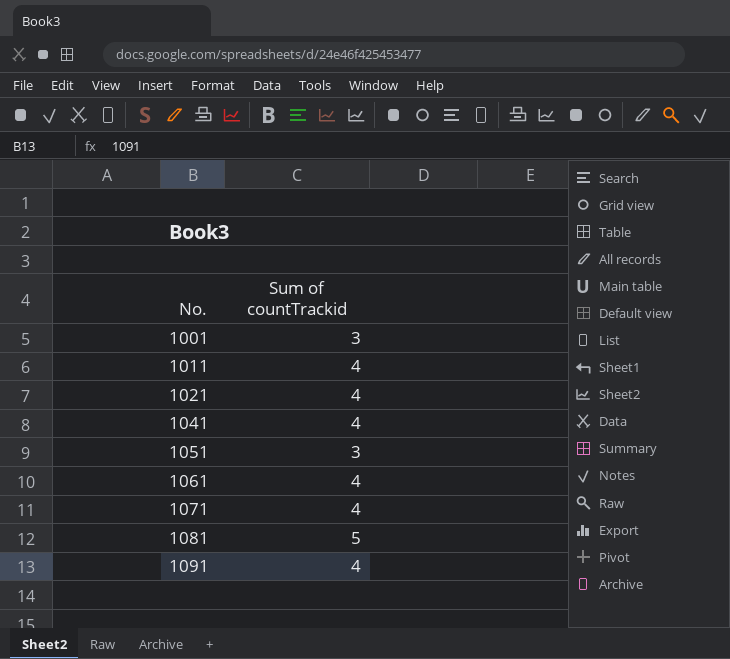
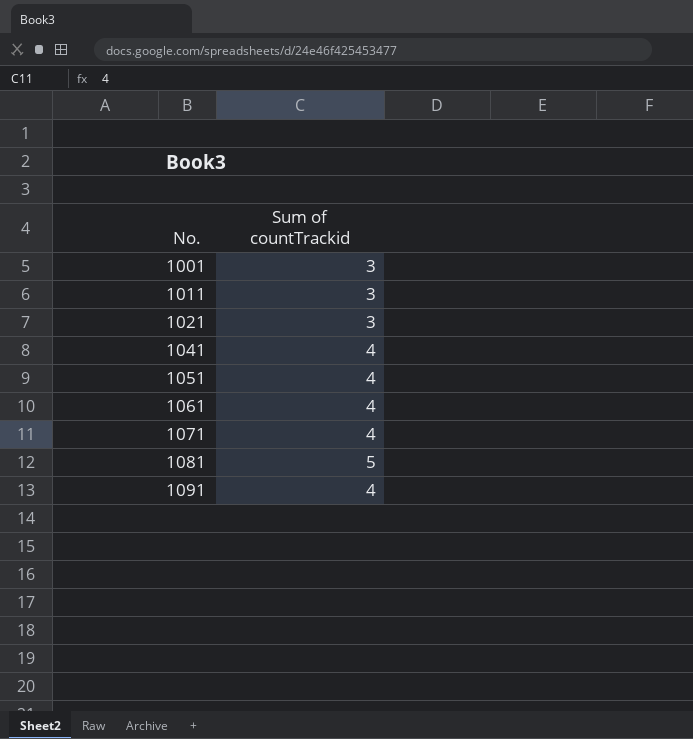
1011 | Sum of countTrackid: 4 -> 3
1021 | Sum of countTrackid: 4 -> 3
1051 | Sum of countTrackid: 3 -> 4

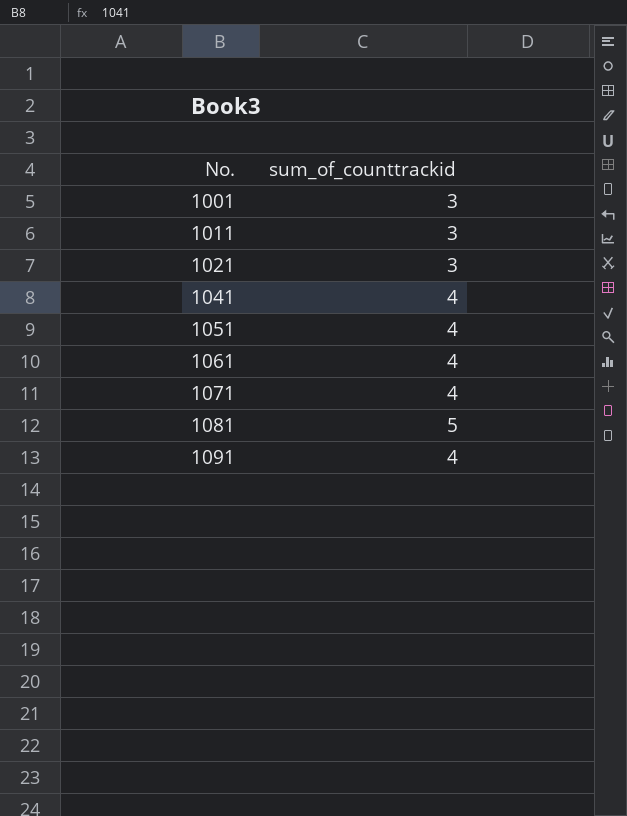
column name: Sum of countTrackid -> sum_of_counttrackid

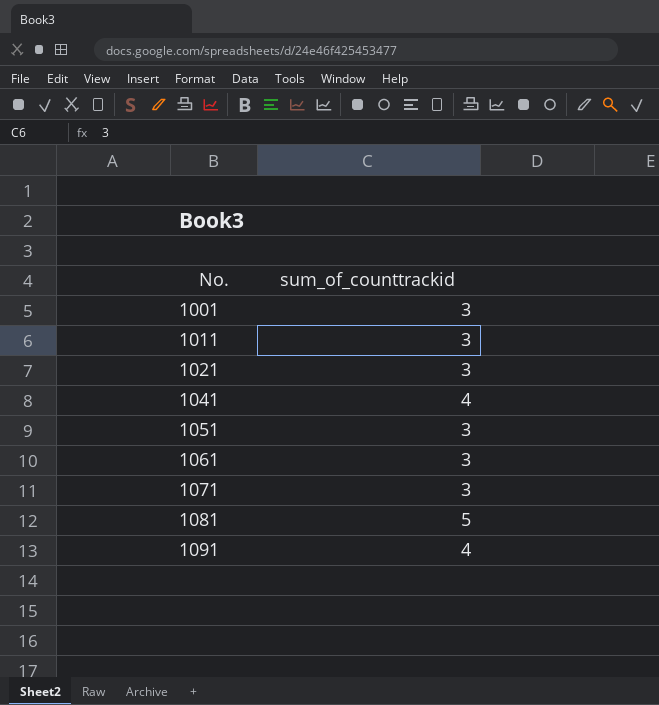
1051 | sum_of_counttrackid: 4 -> 3
1061 | sum_of_counttrackid: 4 -> 3
1071 | sum_of_counttrackid: 4 -> 3

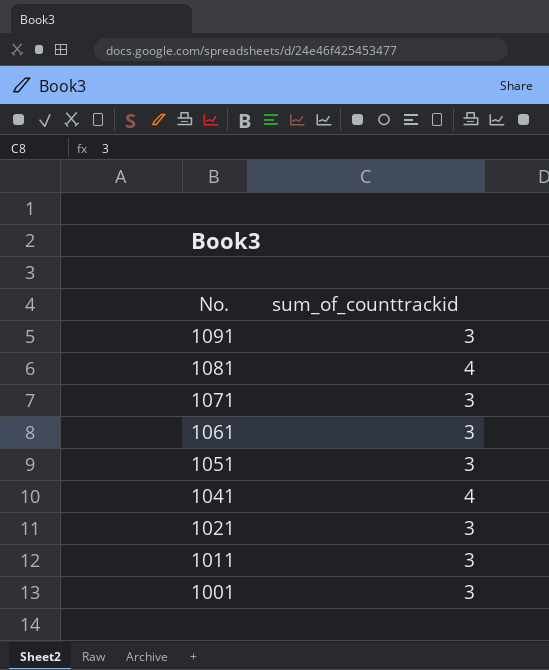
row order: No. ascending -> No. descending
1091 | sum_of_counttrackid: 4 -> 3
1081 | sum_of_counttrackid: 5 -> 4

